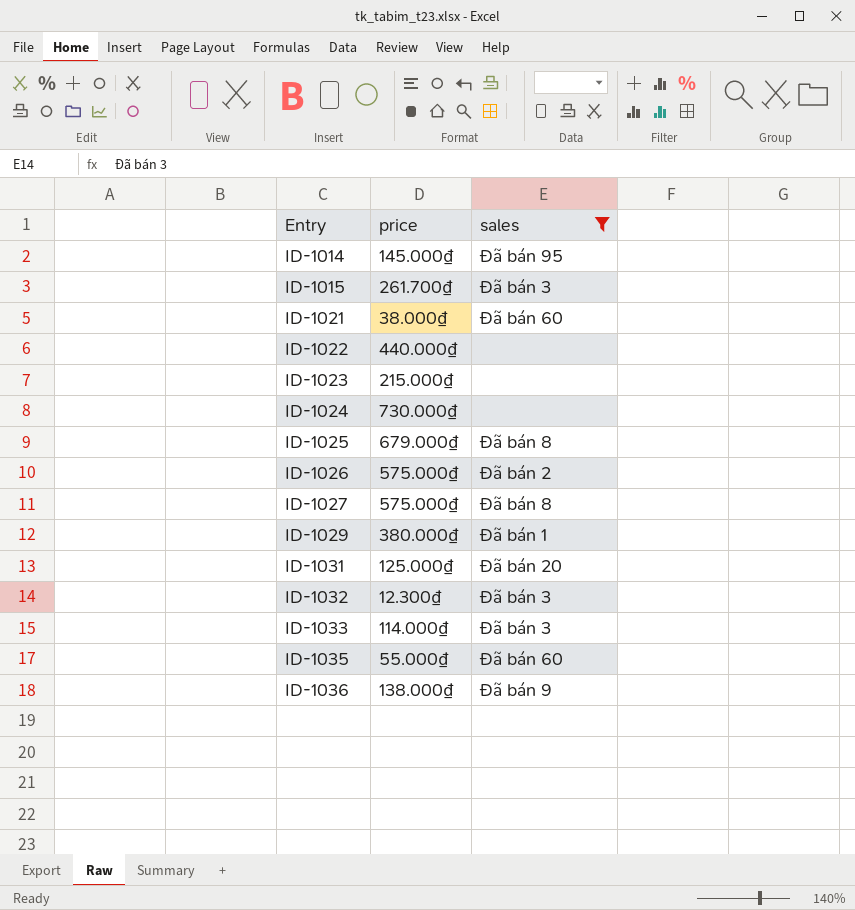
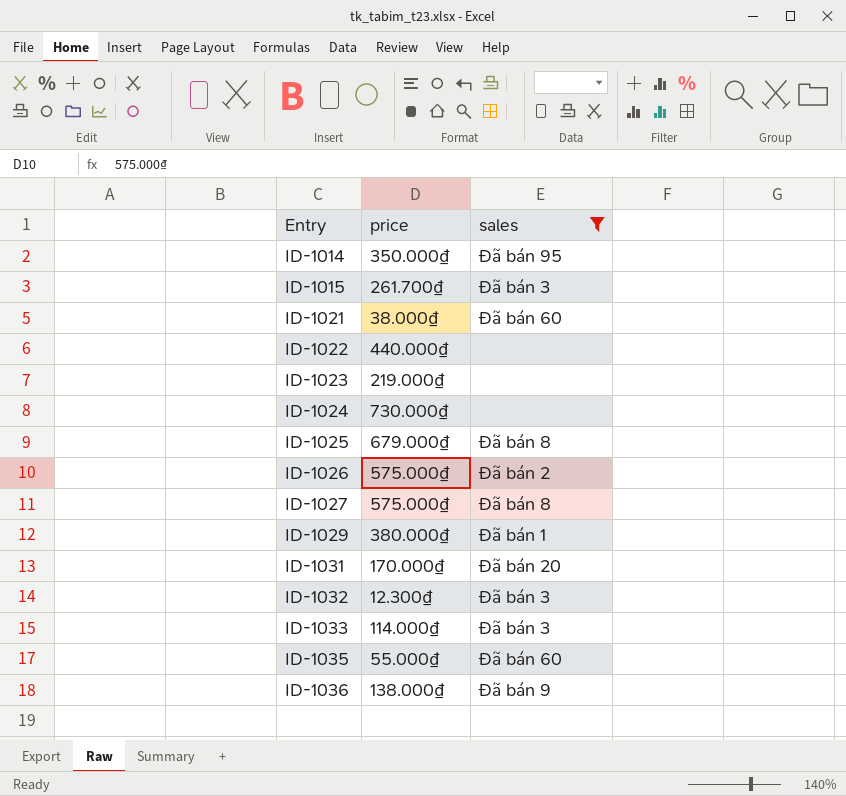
ID-1014 | price: 145.000₫ -> 350.000₫
ID-1023 | price: 215.000₫ -> 219.000₫
ID-1031 | price: 125.000₫ -> 170.000₫

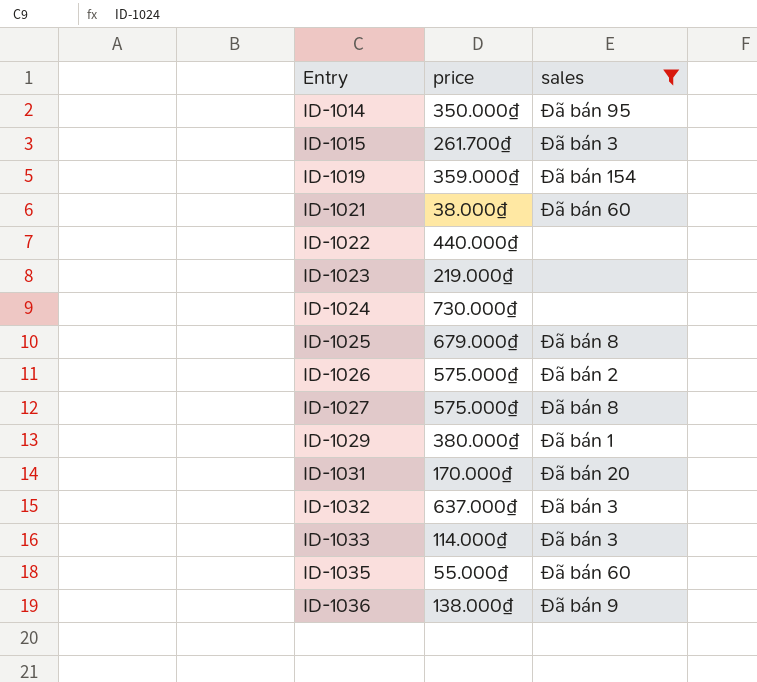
row ID-1019: none -> 359.000₫ | Đã bán 154
ID-1032 | price: 12.300₫ -> 637.000₫

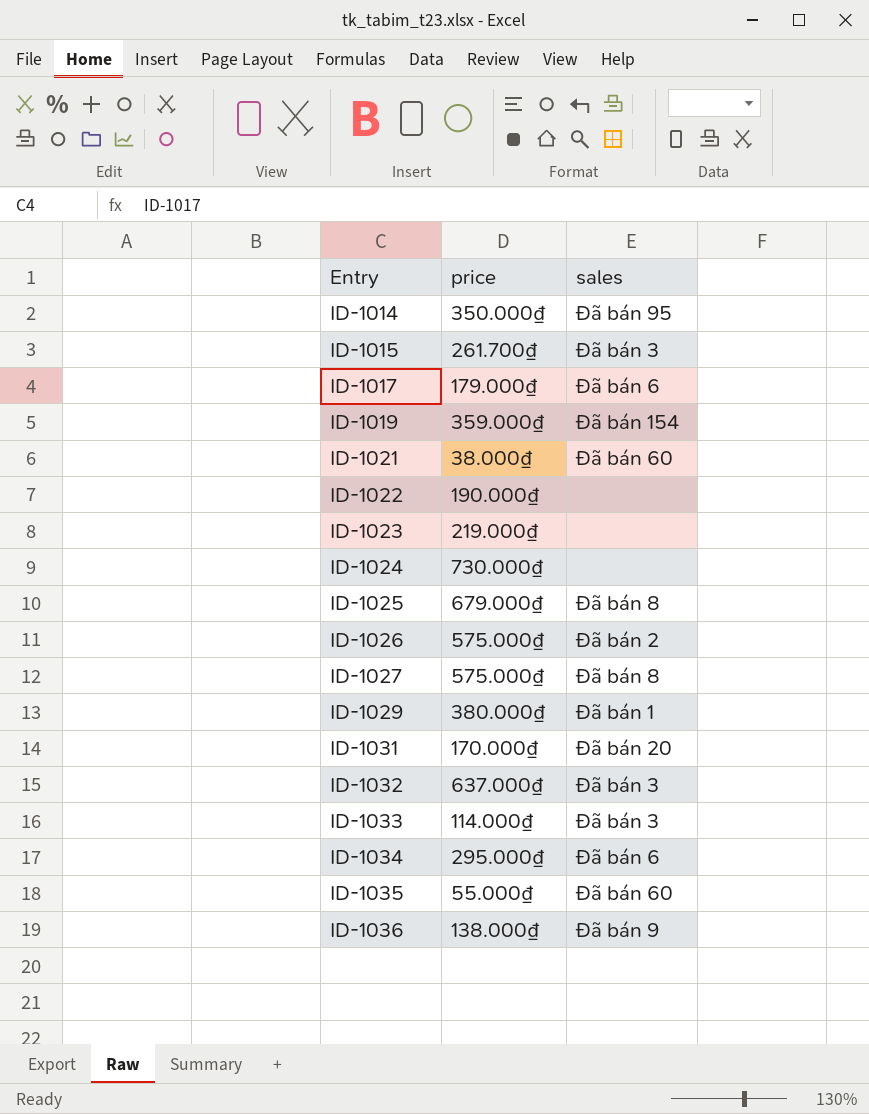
filter: sales != Đã bán 6 -> none
ID-1022 | price: 440.000₫ -> 190.000₫

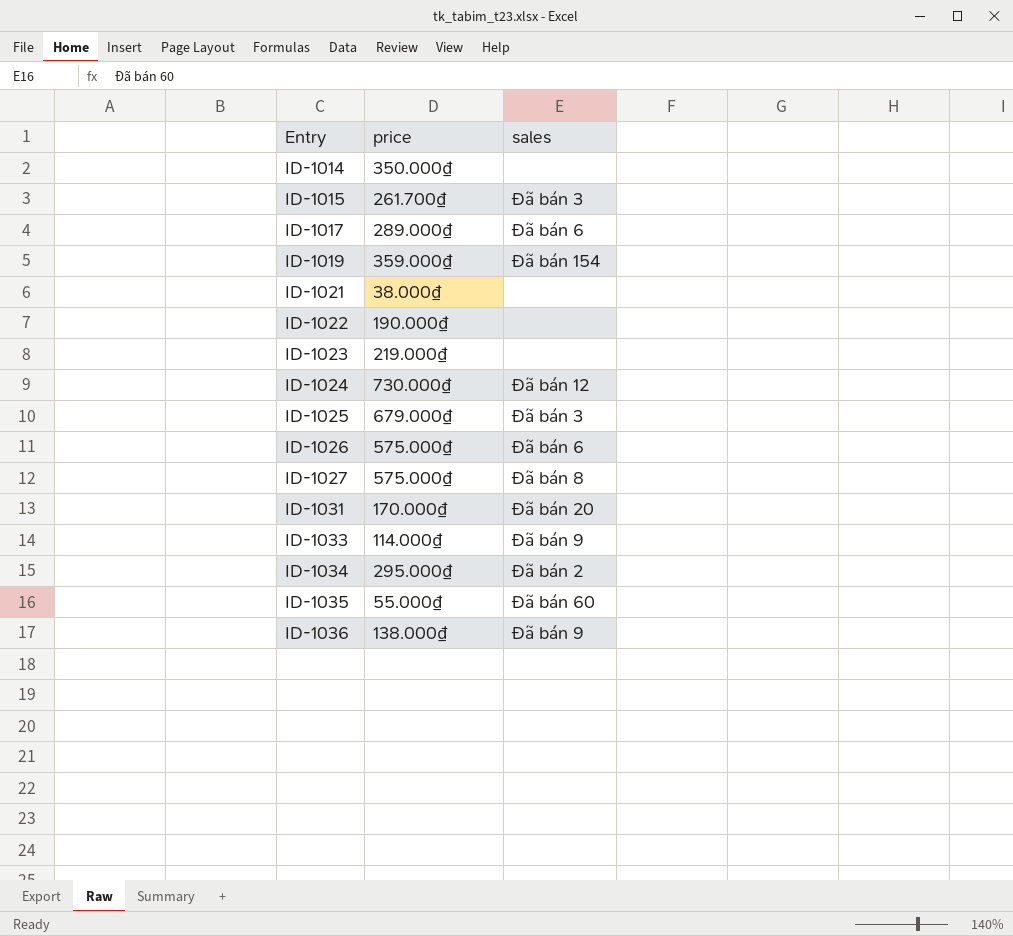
row ID-1029: 380.000₫ | Đã bán 1 -> none
row ID-1032: 637.000₫ | Đã bán 3 -> none
ID-1014 | sales: Đã bán 95 -> none
ID-1017 | price: 179.000₫ -> 289.000₫
ID-1021 | sales: Đã bán 60 -> none
ID-1024 | sales: none -> Đã bán 12
ID-1025 | sales: Đã bán 8 -> Đã bán 3
ID-1026 | sales: Đã bán 2 -> Đã bán 6
ID-1033 | sales: Đã bán 3 -> Đã bán 9
ID-1034 | sales: Đã bán 6 -> Đã bán 2

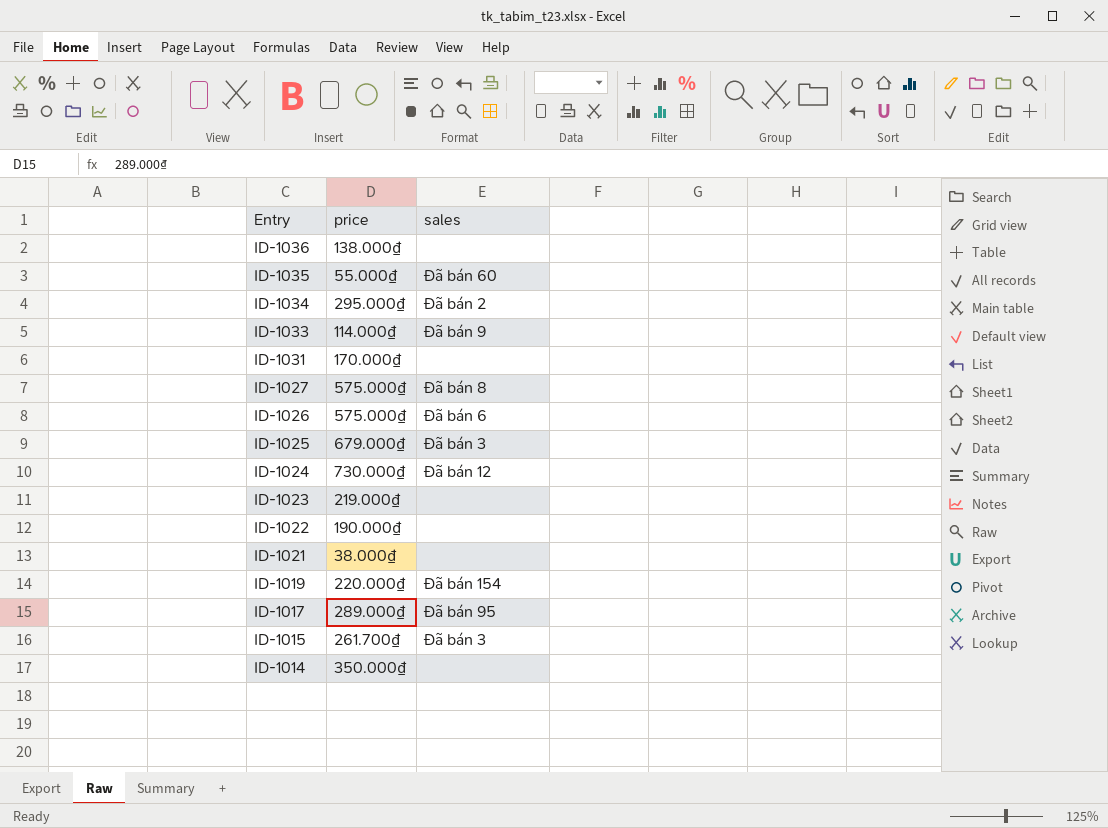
row order: Entry ascending -> Entry descending
ID-1036 | sales: Đã bán 9 -> none
ID-1031 | sales: Đã bán 20 -> none
ID-1019 | price: 359.000₫ -> 220.000₫
ID-1017 | sales: Đã bán 6 -> Đã bán 95

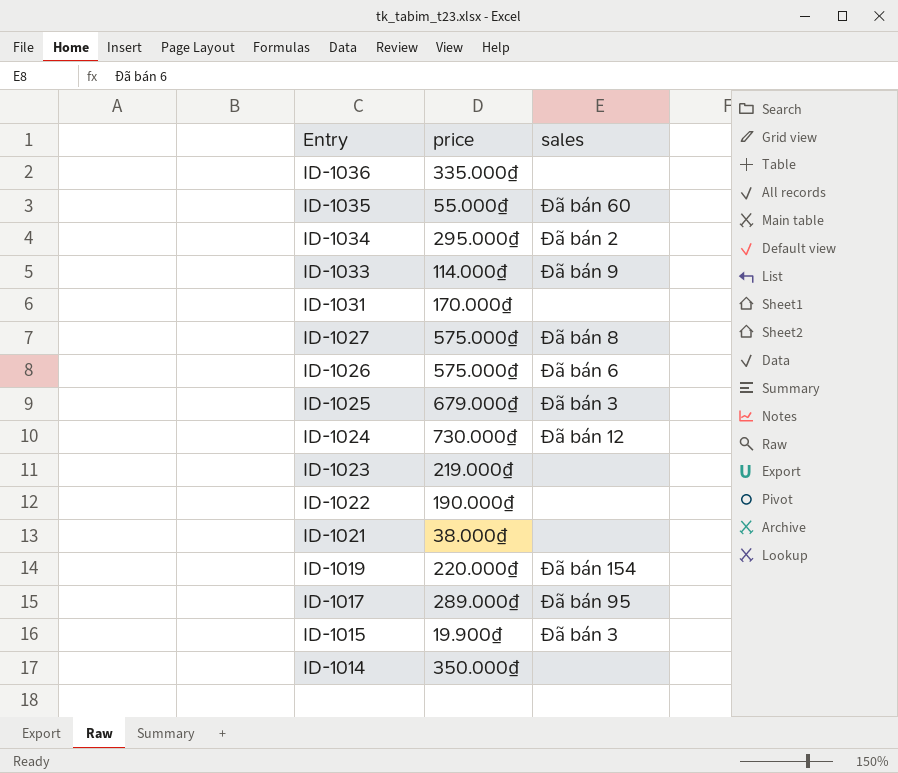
ID-1036 | price: 138.000₫ -> 335.000₫
ID-1015 | price: 261.700₫ -> 19.900₫

